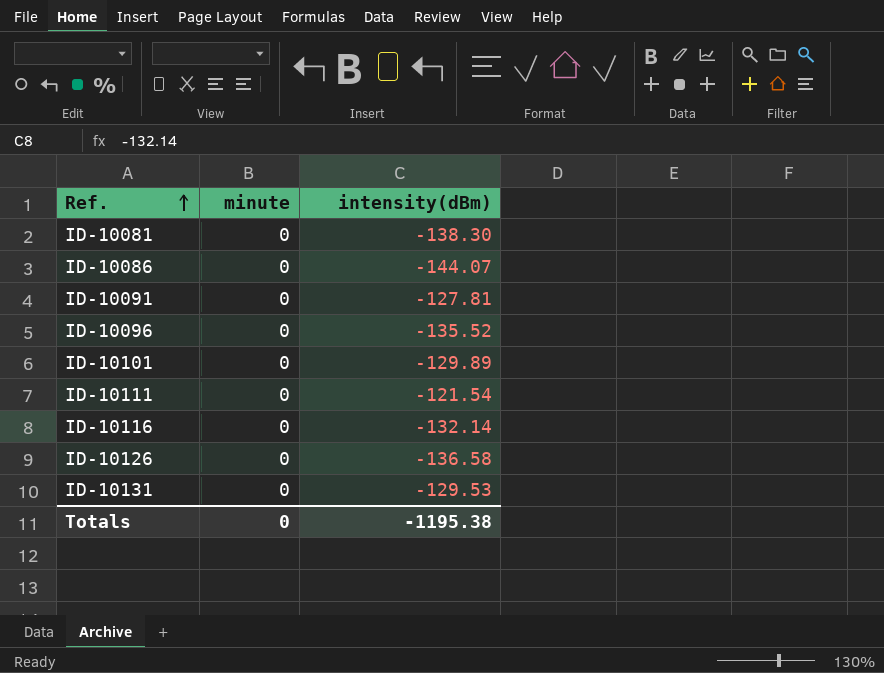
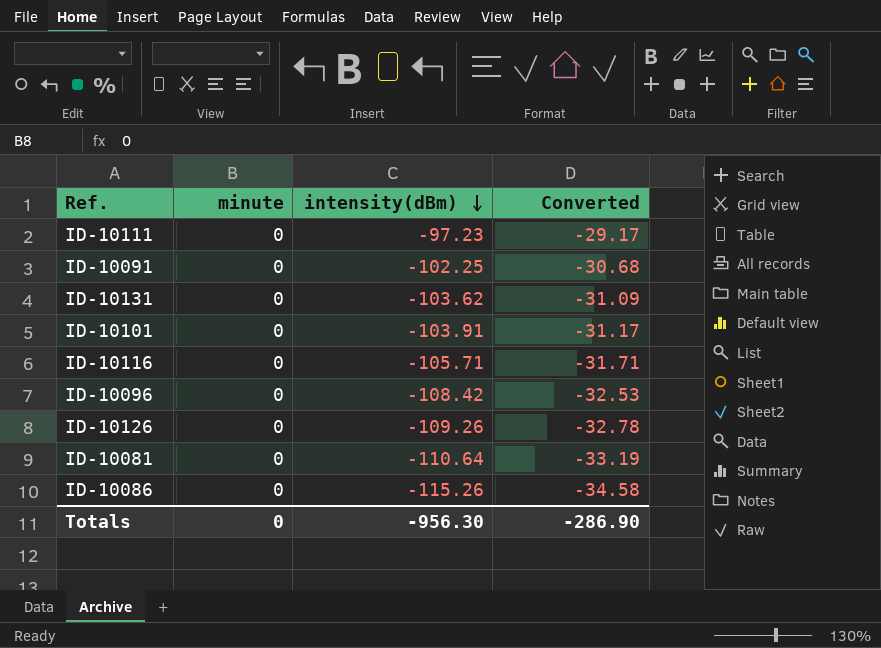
row order: Ref. ascending -> intensity(dBm) descending
column Converted | formula: none -> [intensity(dBm)] * 0.3
ID-10111 | intensity(dBm): -121.54 -> -97.23
ID-10091 | intensity(dBm): -127.81 -> -102.25
ID-10131 | intensity(dBm): -129.53 -> -103.62
ID-10101 | intensity(dBm): -129.89 -> -103.91
ID-10116 | intensity(dBm): -132.14 -> -105.71
ID-10096 | intensity(dBm): -135.52 -> -108.42
ID-10126 | intensity(dBm): -136.58 -> -109.26
ID-10081 | intensity(dBm): -138.30 -> -110.64
ID-10086 | intensity(dBm): -144.07 -> -115.26
Totals | intensity(dBm): -1195.38 -> -956.30

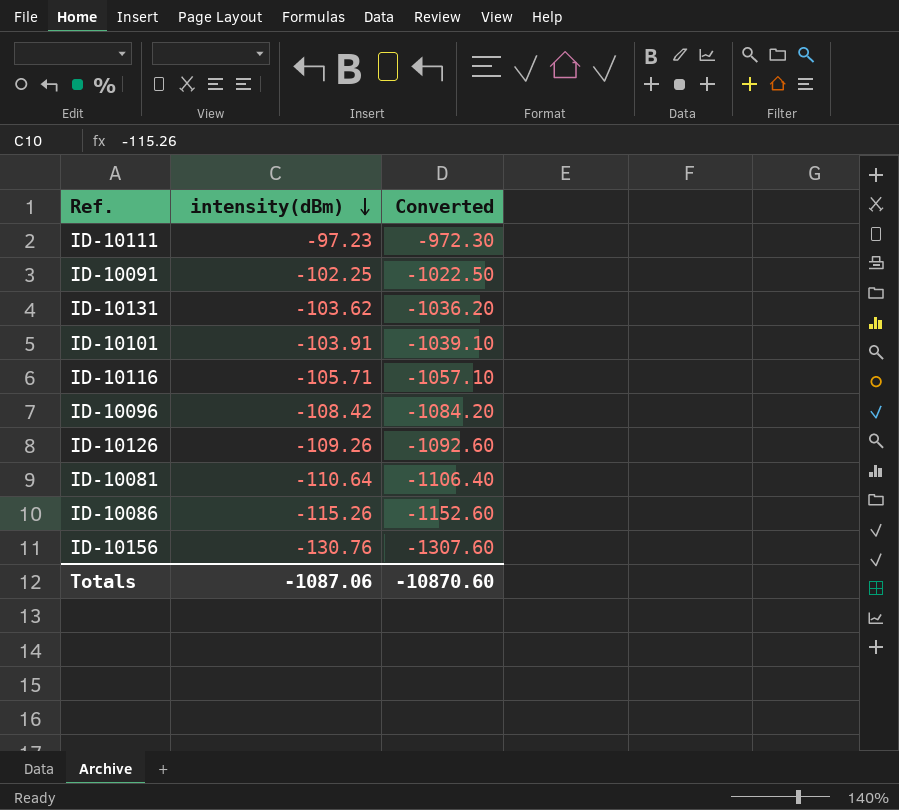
column minute | position: 2 -> none
column Converted | formula: [intensity(dBm)] * 0.3 -> [intensity(dBm)] * 10
row ID-10156: none -> -130.76 | -1307.60
Totals | intensity(dBm): -956.30 -> -1087.06
Totals | Converted: -286.90 -> -10870.60

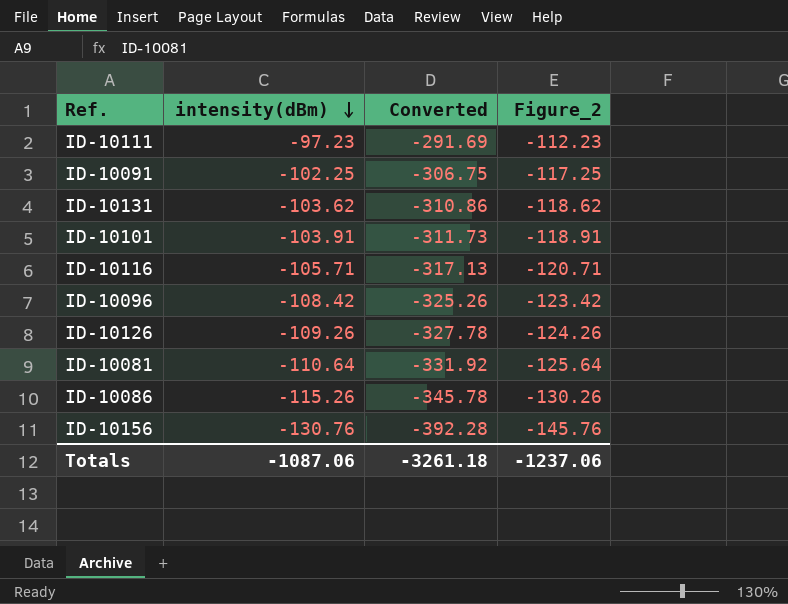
column Converted | formula: [intensity(dBm)] * 10 -> [intensity(dBm)] * 3
column Figure_2 | formula: none -> [intensity(dBm)] - 15
Totals | Converted: -10870.60 -> -3261.18

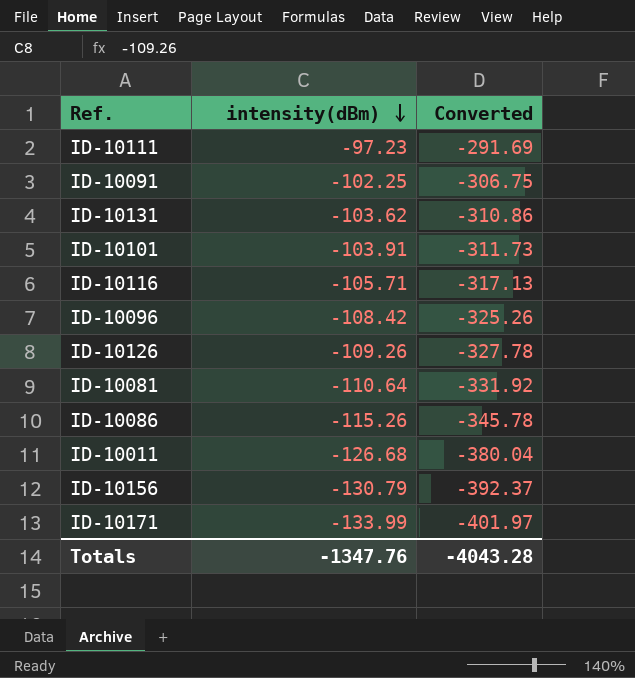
column Figure_2 | formula: [intensity(dBm)] - 15 -> none
row ID-10011: none -> -126.68 | -380.04
ID-10156 | intensity(dBm): -130.76 -> -130.79
ID-10156 | Converted: -392.28 -> -392.37
row ID-10171: none -> -133.99 | -401.97
Totals | intensity(dBm): -1087.06 -> -1347.76
Totals | Converted: -3261.18 -> -4043.28

